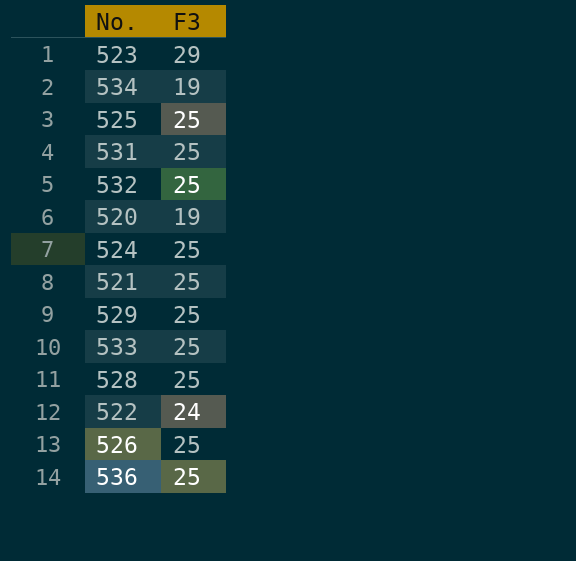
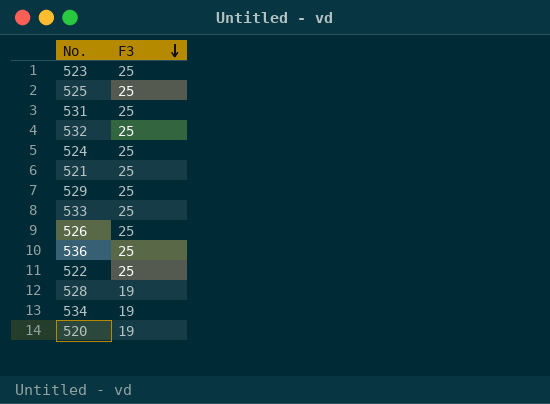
row order: none -> F3 descending
523 | F3: 29 -> 25
522 | F3: 24 -> 25
528 | F3: 25 -> 19

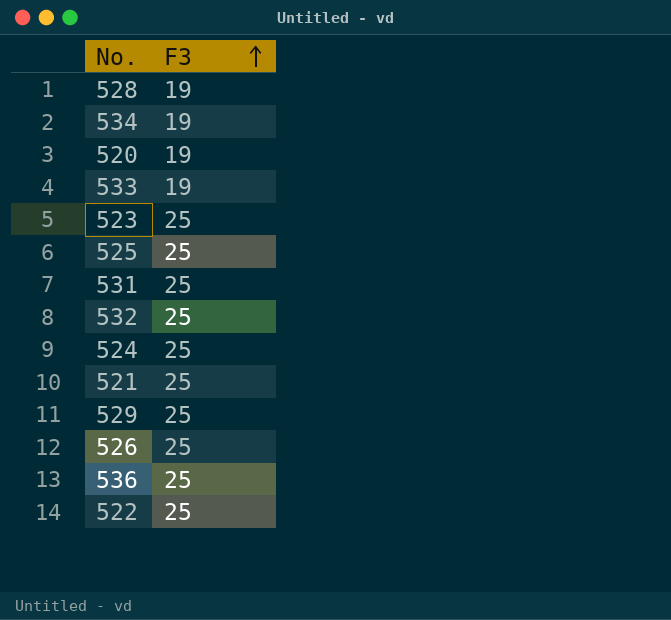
row order: F3 descending -> F3 ascending
533 | F3: 25 -> 19

